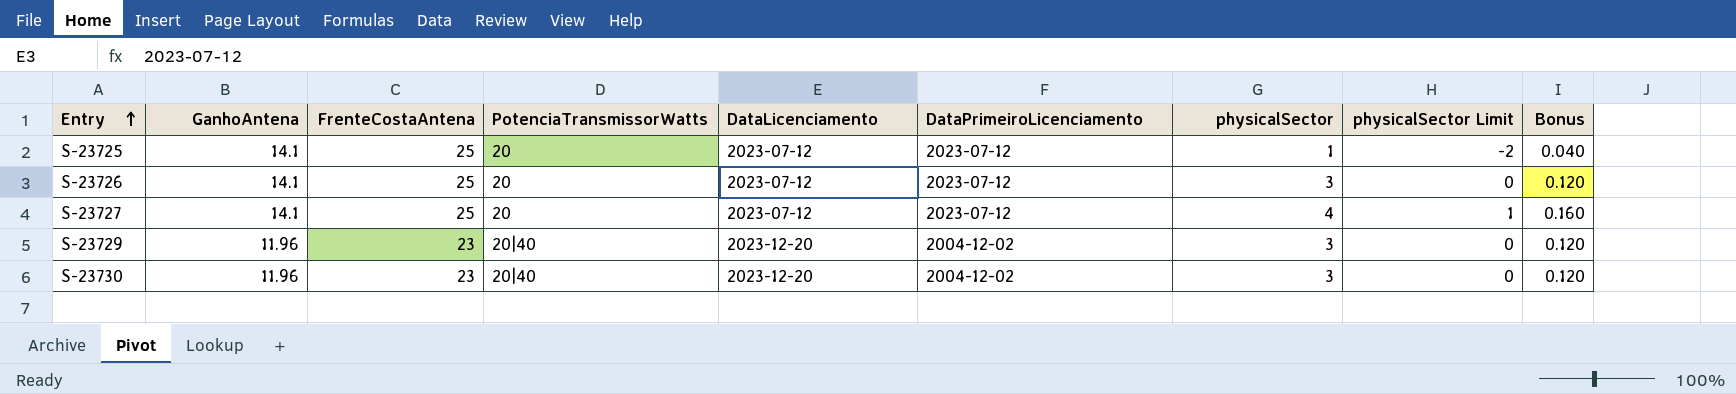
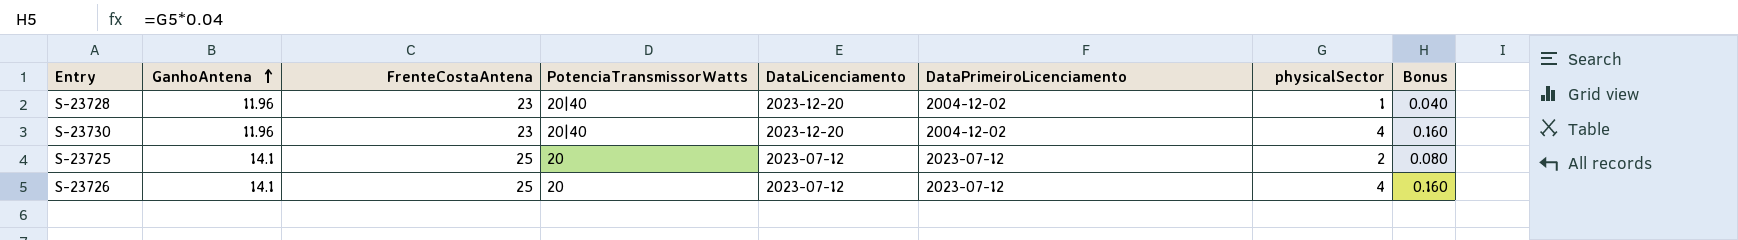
row order: Entry ascending -> GanhoAntena ascending
column physicalSector Limit | formula: [physicalSector] - 3 -> none
row S-23727: 14.1 | 25 | 20 | 2023-07-12 | 2023-07-12 | 4 | 1 | 0.160 -> none
row S-23729: 11.96 | 23 | 20|40 | 2023-12-20 | 2004-12-02 | 3 | 0 | 0.120 -> none
row S-23728: none -> 11.96 | 23 | 20|40 | 2023-12-20 | 2004-12-02 | 1 | 0.040
S-23730 | physicalSector: 3 -> 4
S-23730 | Bonus: 0.120 -> 0.160
S-23725 | physicalSector: 1 -> 2
S-23725 | Bonus: 0.040 -> 0.080
S-23726 | physicalSector: 3 -> 4
S-23726 | Bonus: 0.120 -> 0.160

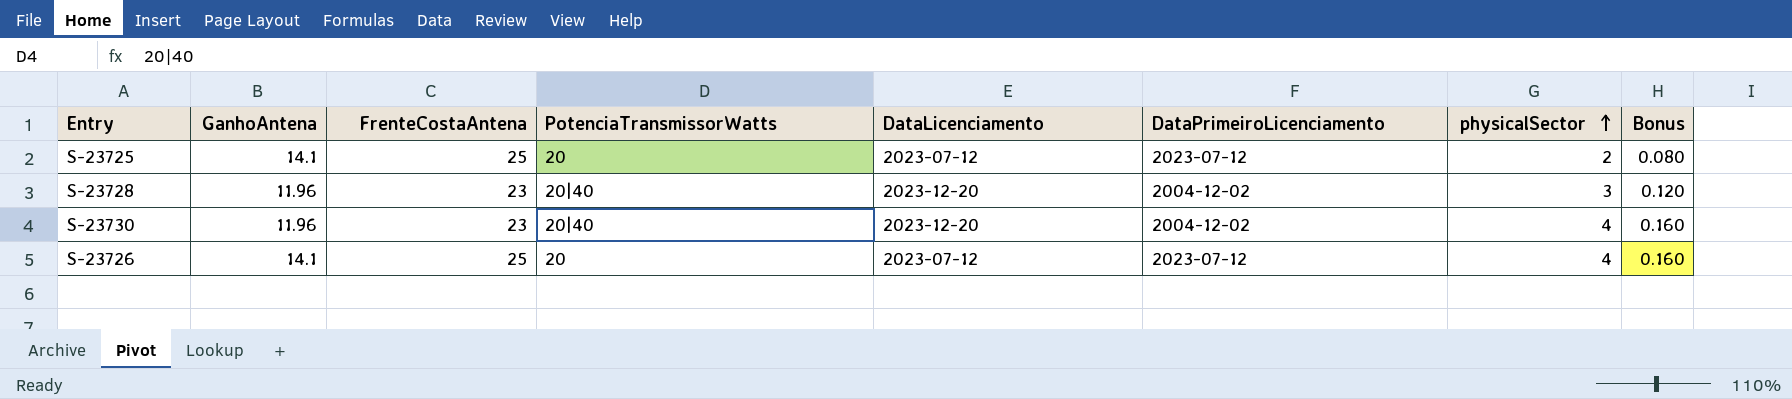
row order: GanhoAntena ascending -> physicalSector ascending
S-23728 | physicalSector: 1 -> 3
S-23728 | Bonus: 0.040 -> 0.120

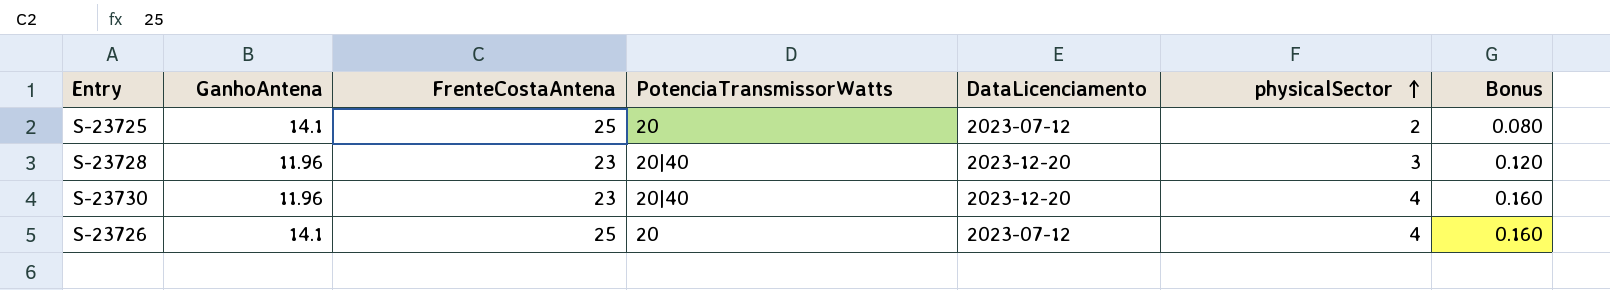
column DataPrimeiroLicenciamento | position: 6 -> none

